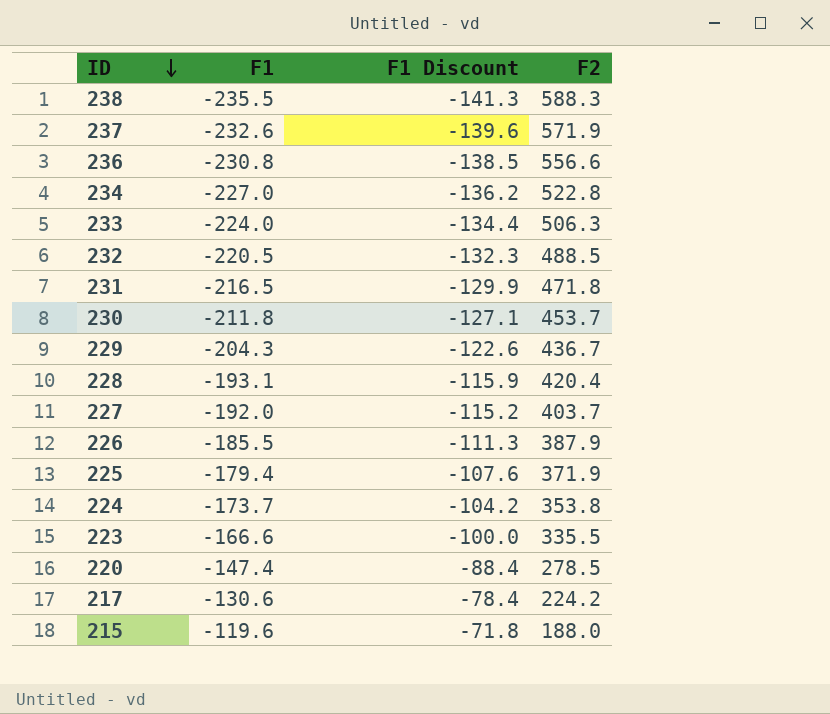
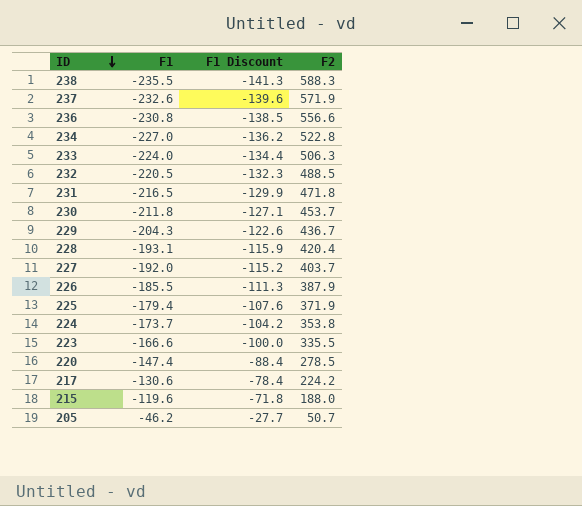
row 205: none -> -46.2 | -27.7 | 50.7

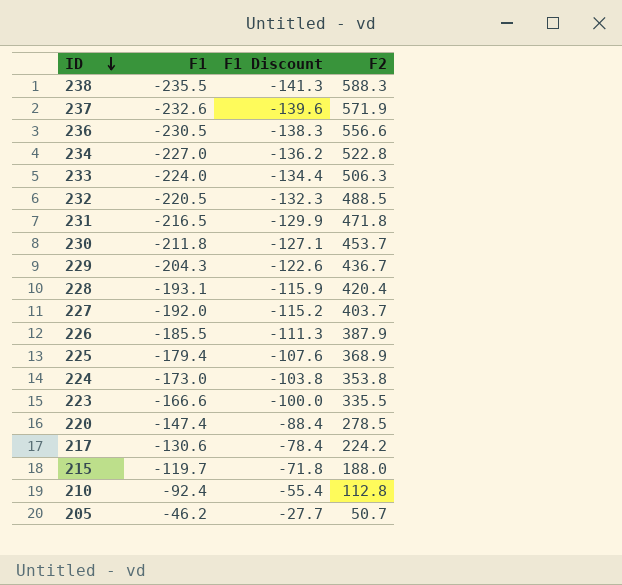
236 | F1: -230.8 -> -230.5
236 | F1 Discount: -138.5 -> -138.3
225 | F2: 371.9 -> 368.9
224 | F1: -173.7 -> -173.0
224 | F1 Discount: -104.2 -> -103.8
215 | F1: -119.6 -> -119.7
row 210: none -> -92.4 | -55.4 | 112.8

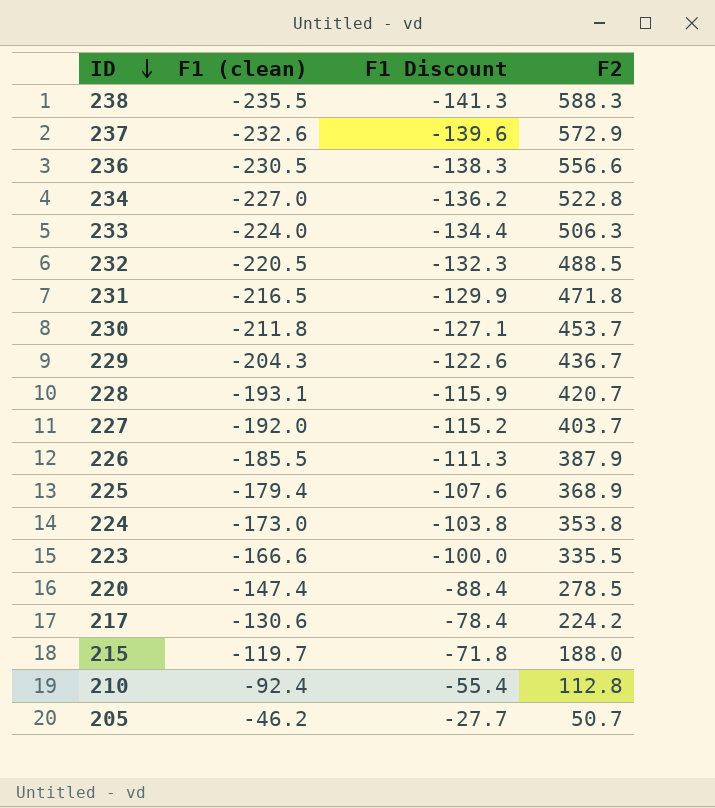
column name: F1 -> F1 (clean)
237 | F2: 571.9 -> 572.9
228 | F2: 420.4 -> 420.7

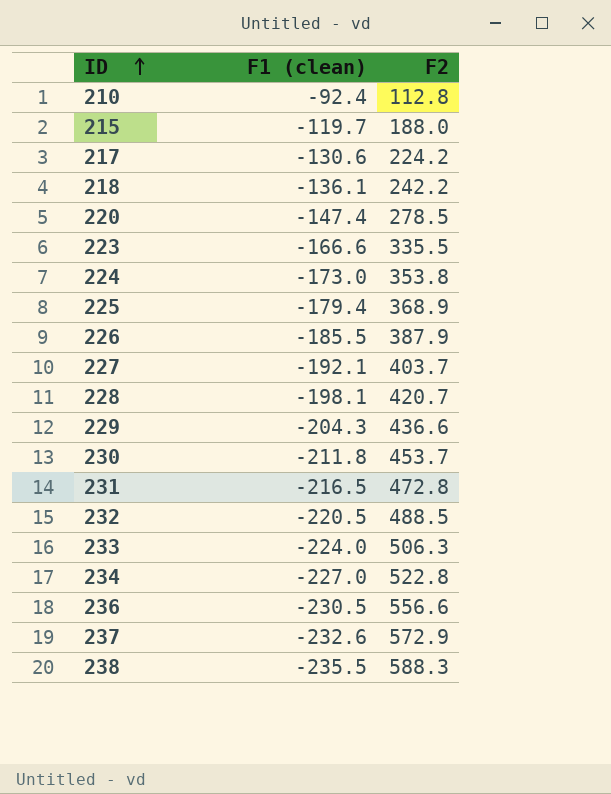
row order: ID descending -> ID ascending
column F1 Discount | formula: [F1 (clean)] * 0.6 -> none
row 205: -46.2 | -27.7 | 50.7 -> none
row 218: none -> -136.1 | 242.2
227 | F1 (clean): -192.0 -> -192.1
228 | F1 (clean): -193.1 -> -198.1
229 | F2: 436.7 -> 436.6
231 | F2: 471.8 -> 472.8

